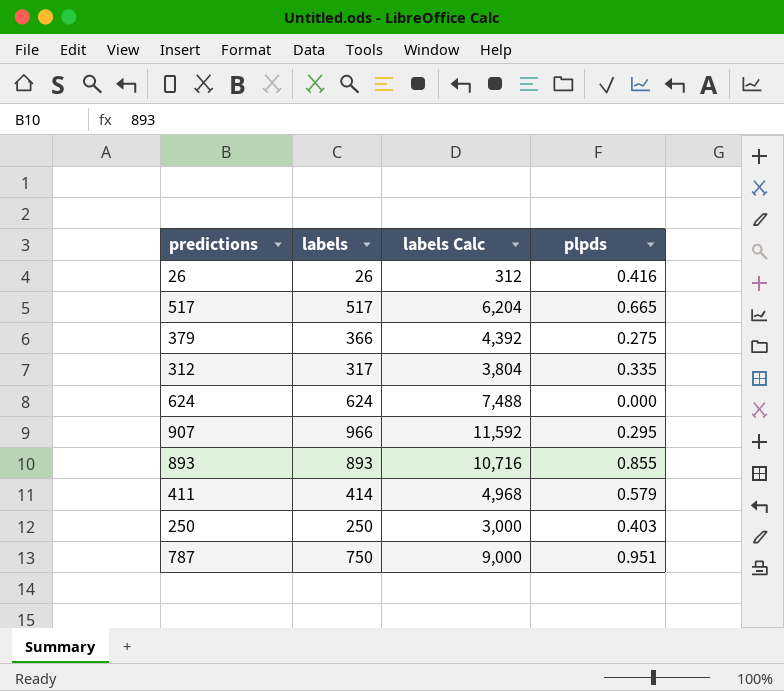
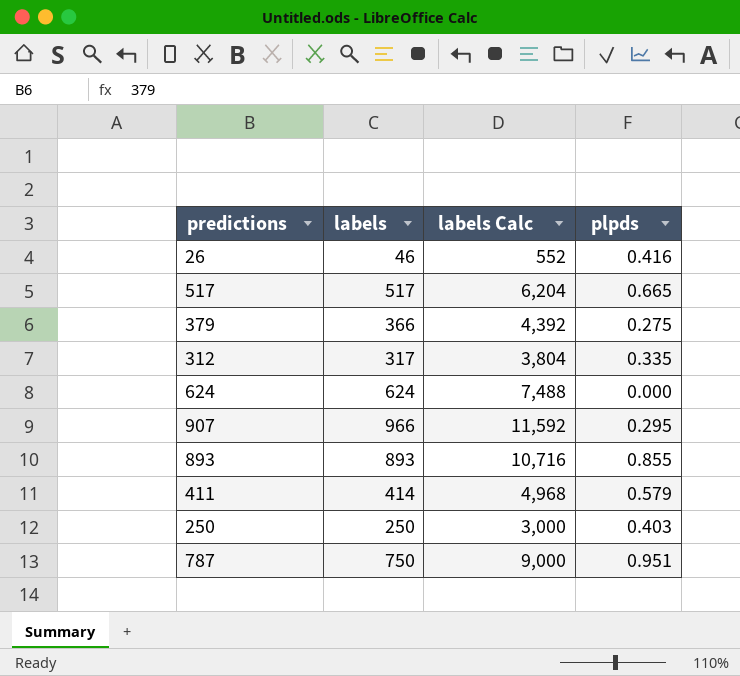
26 | labels: 26 -> 46
26 | labels Calc: 312 -> 552

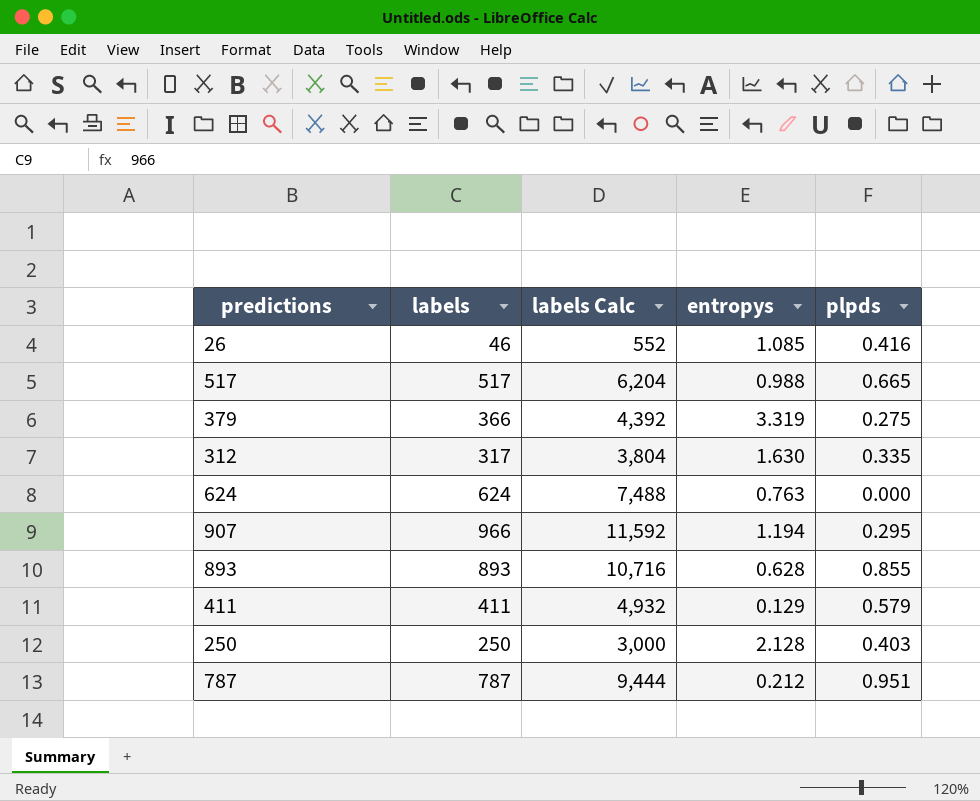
column entropys | position: none -> 4
411 | labels: 414 -> 411
411 | labels Calc: 4,968 -> 4,932
787 | labels: 750 -> 787
787 | labels Calc: 9,000 -> 9,444

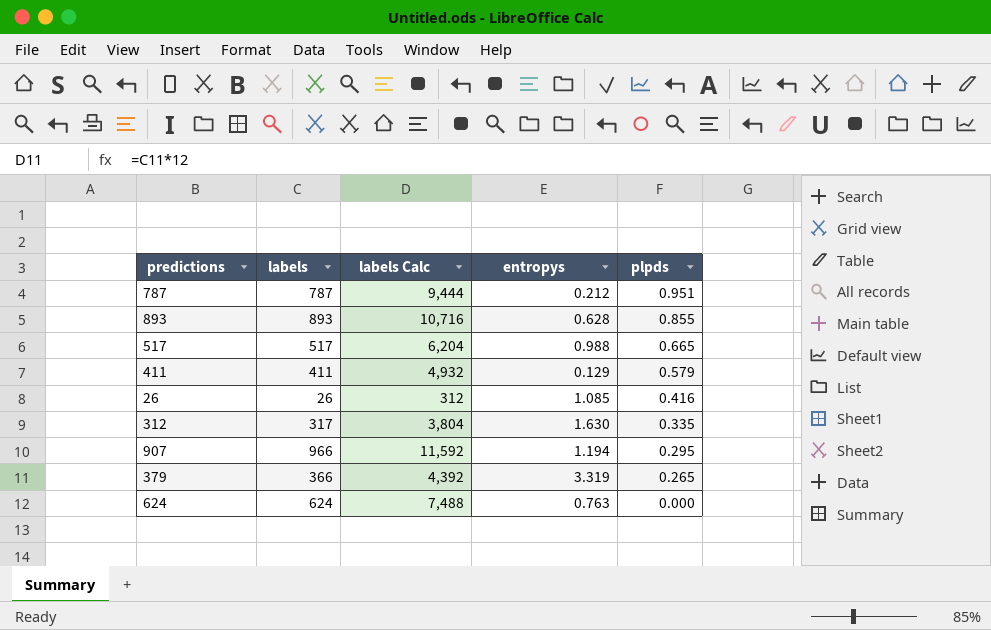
row order: none -> plpds descending
row 250: 250 | 3,000 | 2.128 | 0.403 -> none
26 | labels: 46 -> 26
26 | labels Calc: 552 -> 312
379 | plpds: 0.275 -> 0.265

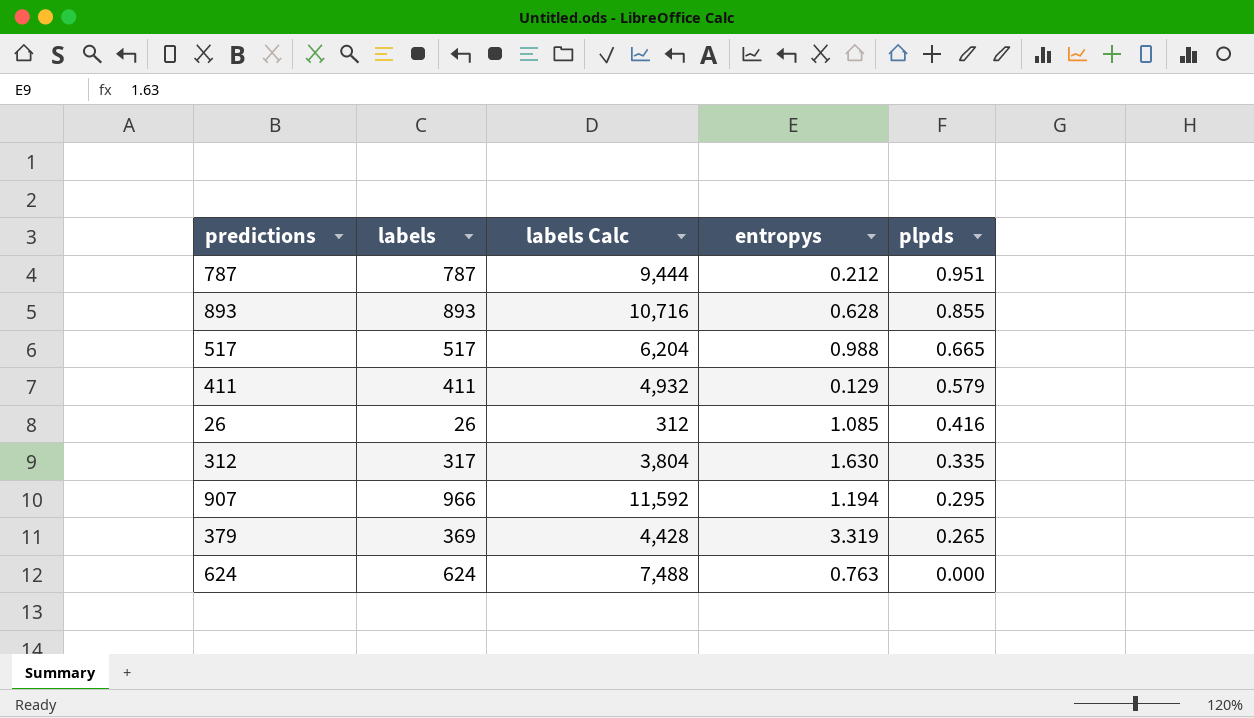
379 | labels: 366 -> 369
379 | labels Calc: 4,392 -> 4,428

